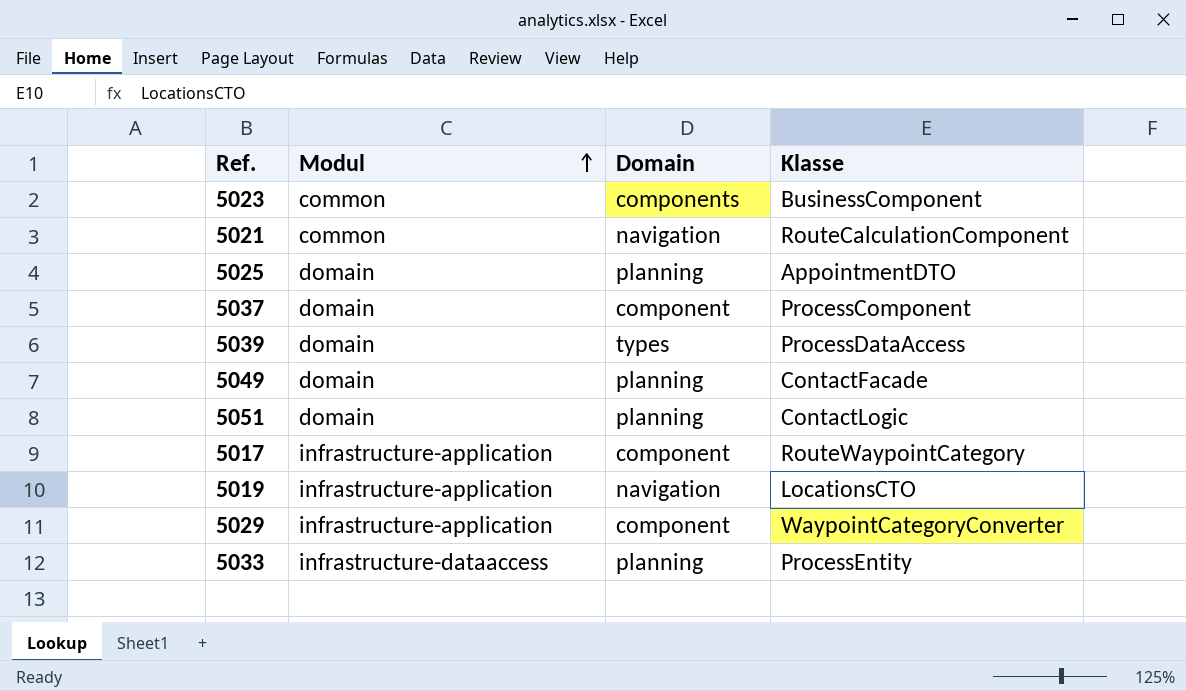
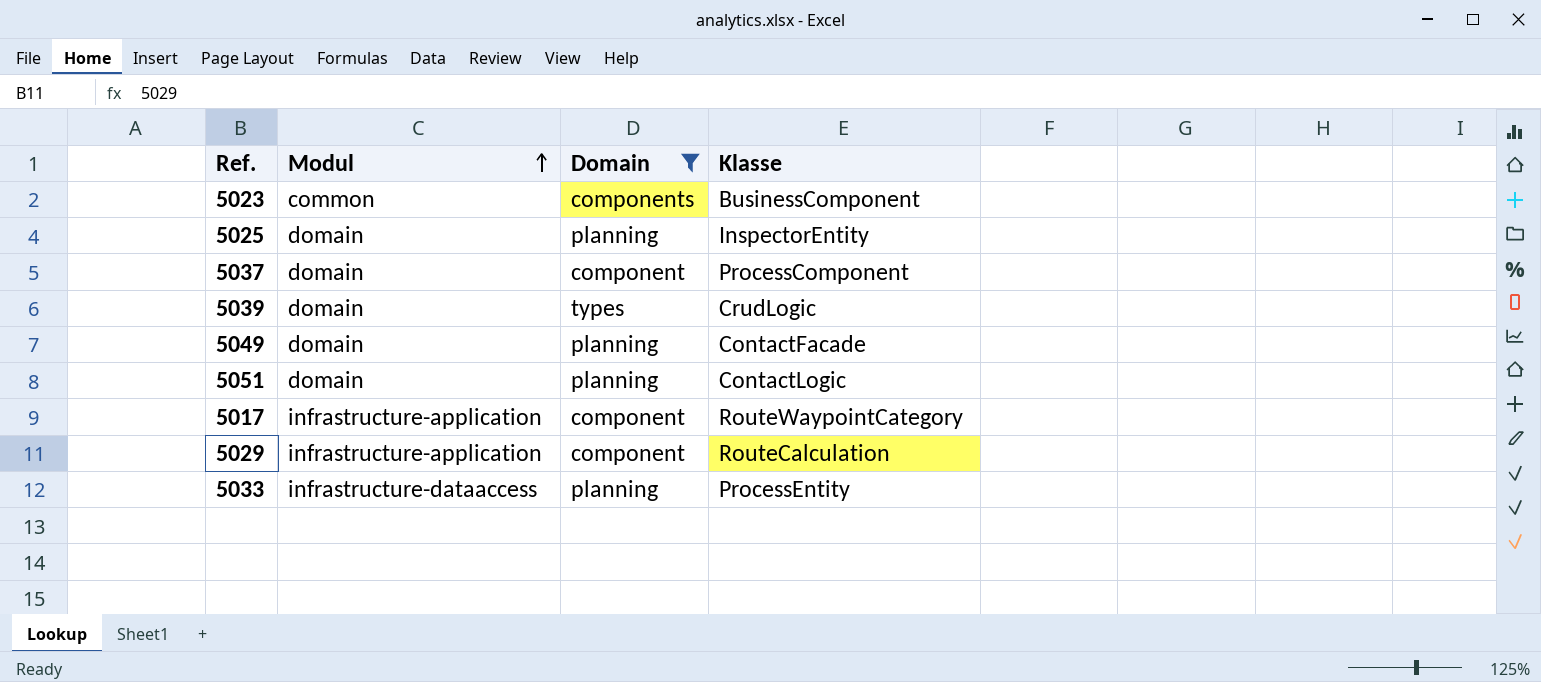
filter: none -> Domain != navigation
5025 | Klasse: AppointmentDTO -> InspectorEntity
5039 | Klasse: ProcessDataAccess -> CrudLogic
5029 | Klasse: WaypointCategoryConverter -> RouteCalculation

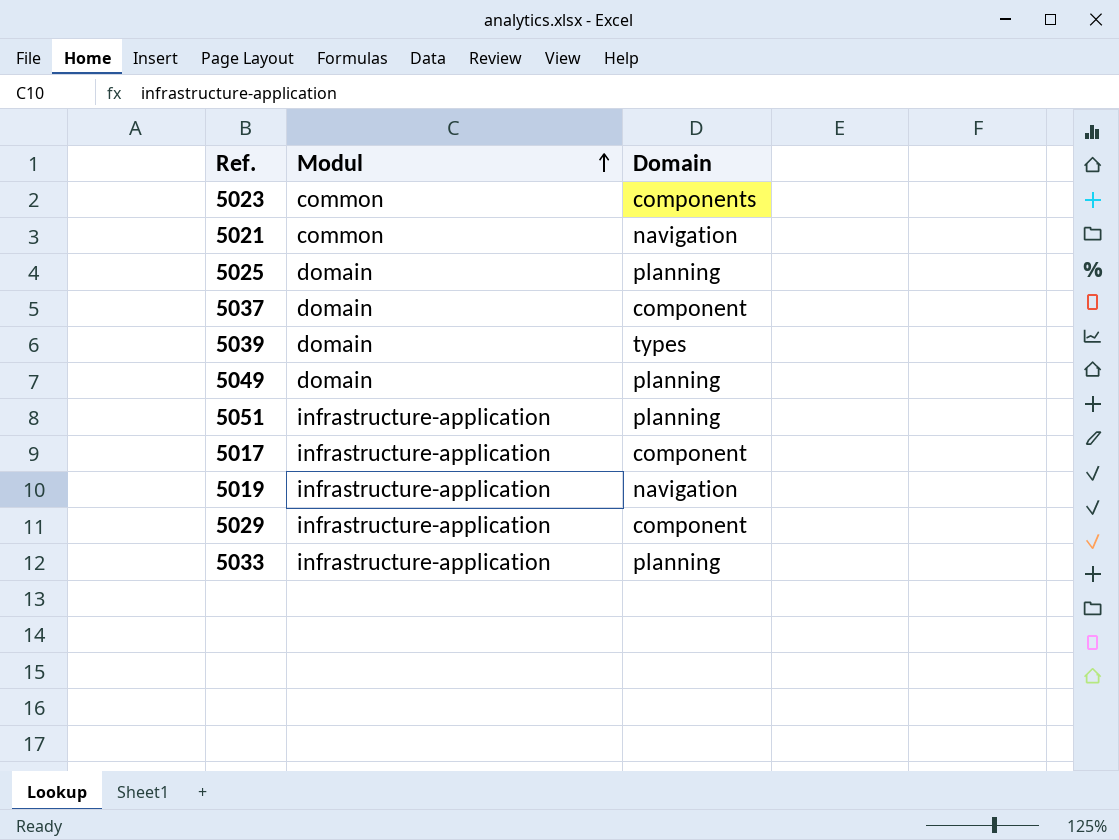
filter: Domain != navigation -> none
column Klasse | position: 4 -> none
5051 | Modul: domain -> infrastructure-application
5033 | Modul: infrastructure-dataaccess -> infrastructure-application

